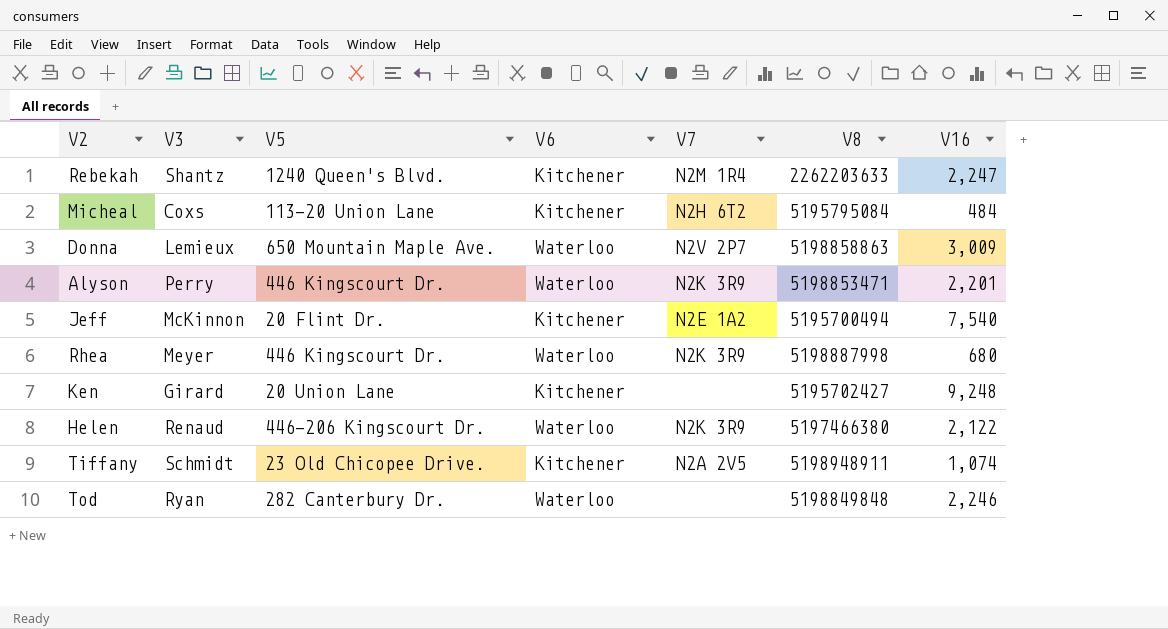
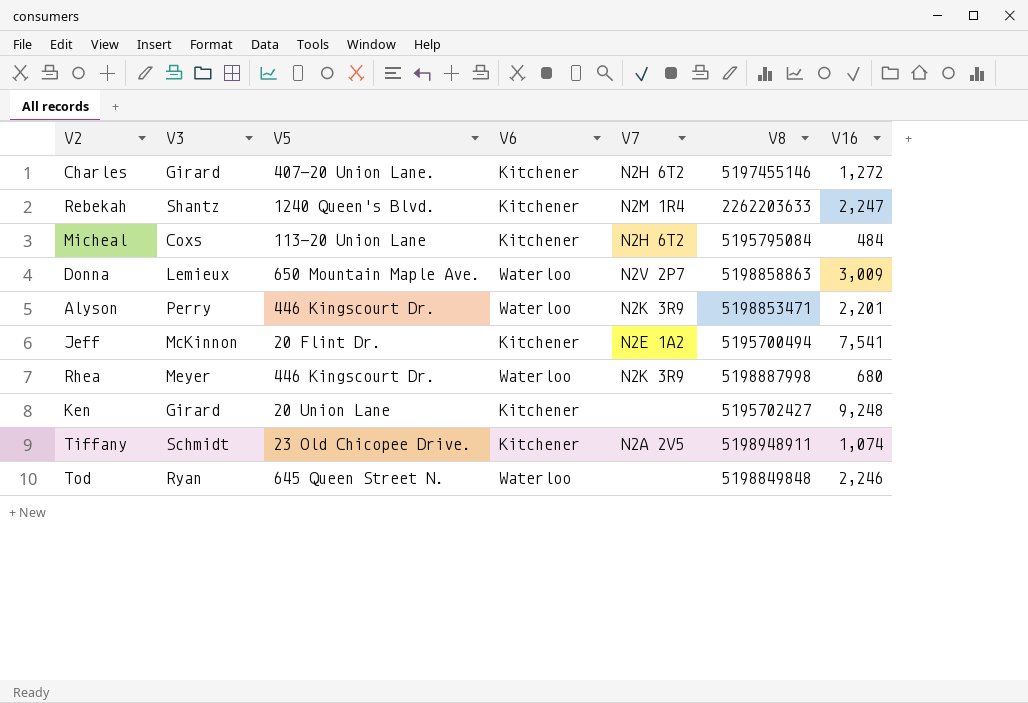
row Helen: Renaud | 446-206 Kingscourt Dr. | Waterloo | N2K 3R9 | 5197466380 | 2,122 -> none
row Charles: none -> Girard | 407-20 Union Lane. | Kitchener | N2H 6T2 | 5197455146 | 1,272
Jeff | V16: 7,540 -> 7,541
Tod | V5: 282 Canterbury Dr. -> 645 Queen Street N.

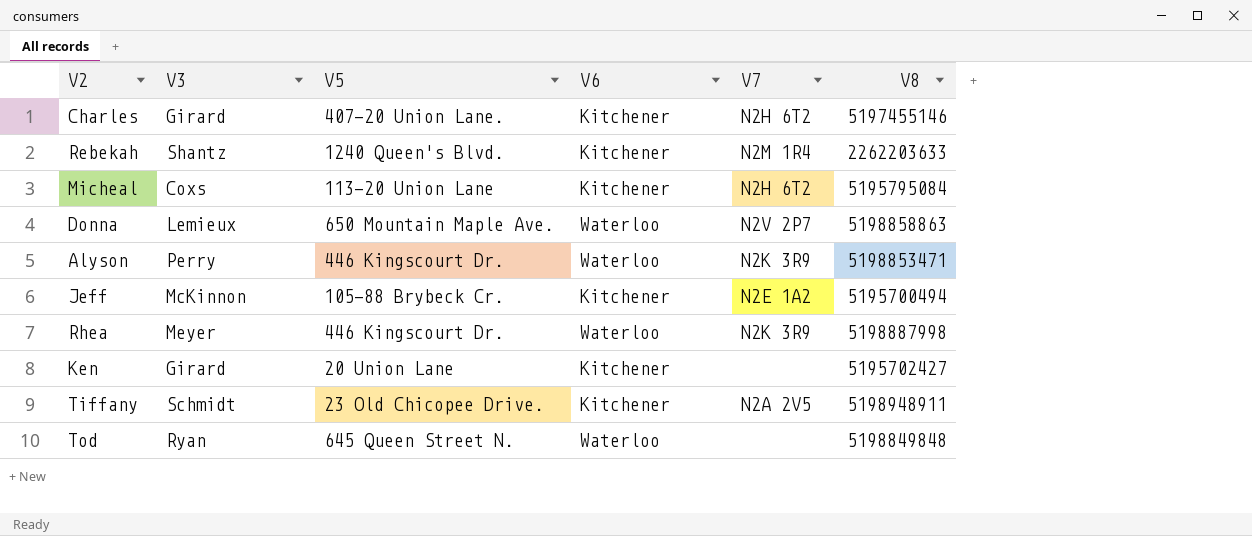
column V16 | position: 7 -> none
Jeff | V5: 20 Flint Dr. -> 105-88 Brybeck Cr.

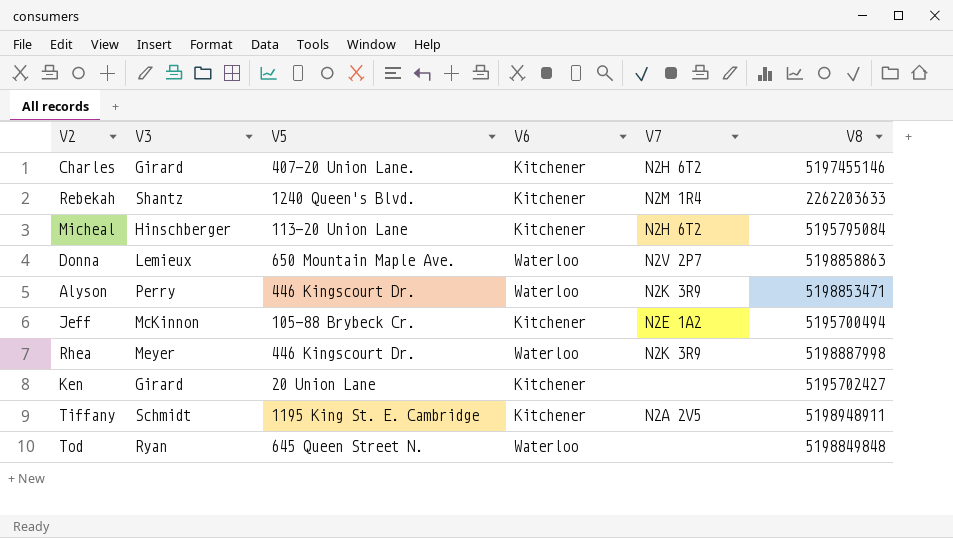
Micheal | V3: Coxs -> Hinschberger
Tiffany | V5: 23 Old Chicopee Drive. -> 1195 King St. E. Cambridge

